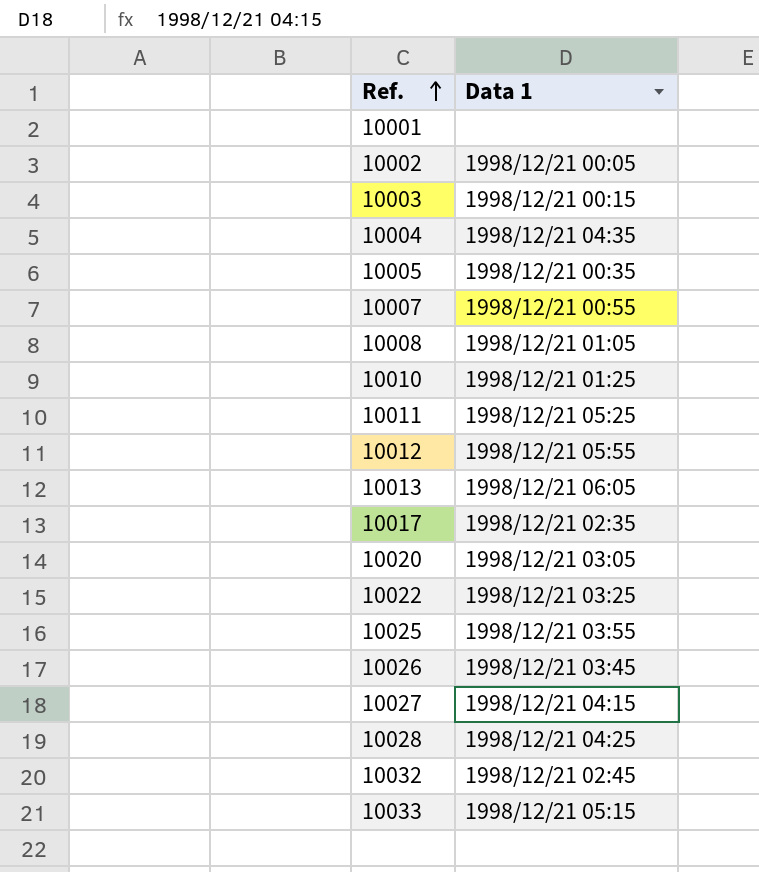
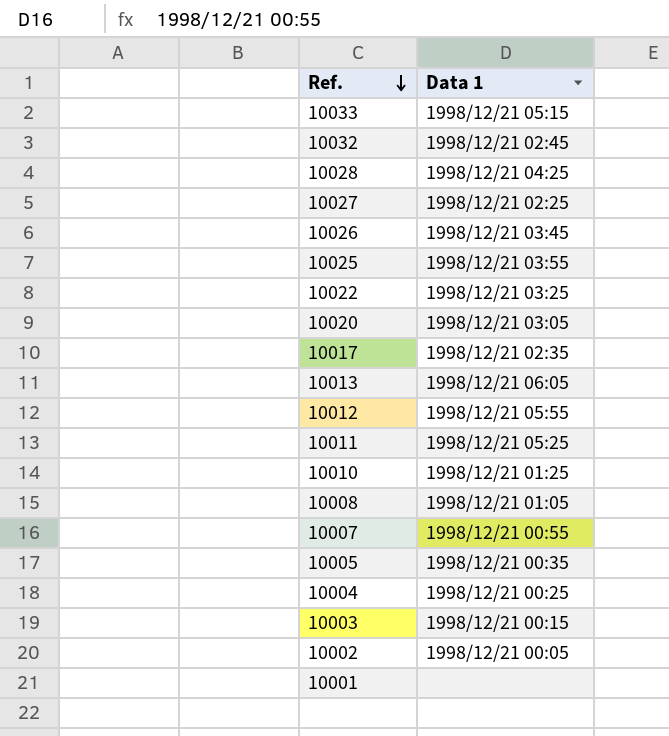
row order: Ref. ascending -> Ref. descending
10027 | Data 1: 1998/12/21 04:15 -> 1998/12/21 02:25
10004 | Data 1: 1998/12/21 04:35 -> 1998/12/21 00:25

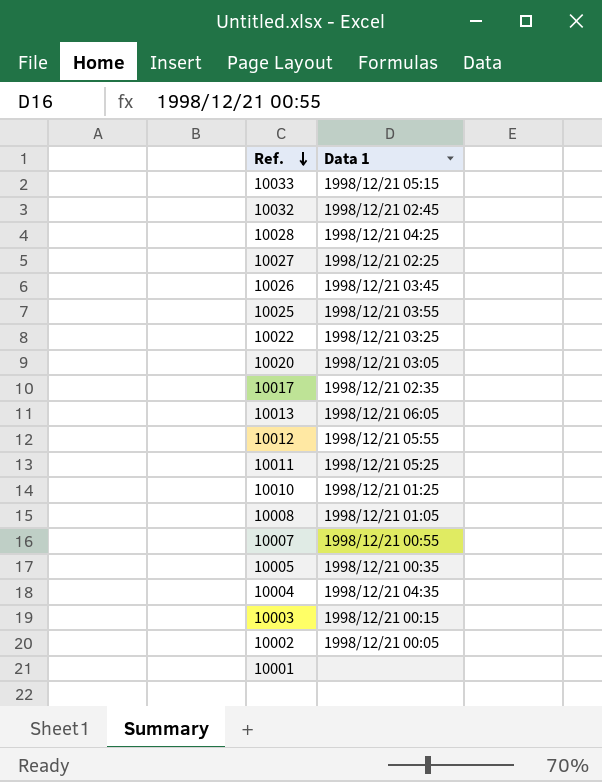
10004 | Data 1: 1998/12/21 00:25 -> 1998/12/21 04:35

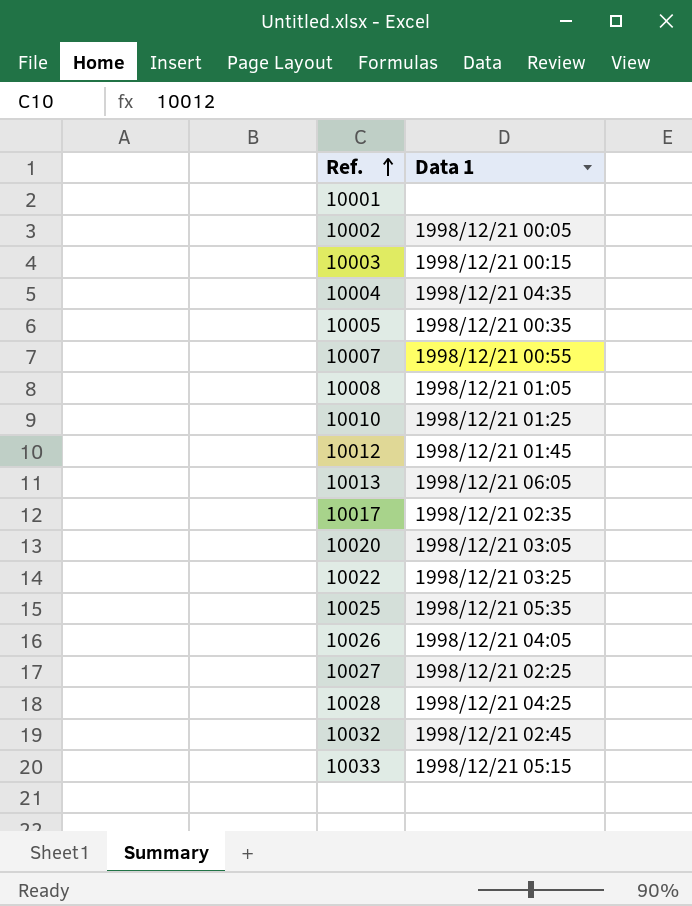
row order: Ref. descending -> Ref. ascending
row 10011: 1998/12/21 05:25 -> none
10012 | Data 1: 1998/12/21 05:55 -> 1998/12/21 01:45
10025 | Data 1: 1998/12/21 03:55 -> 1998/12/21 05:35
10026 | Data 1: 1998/12/21 03:45 -> 1998/12/21 04:05

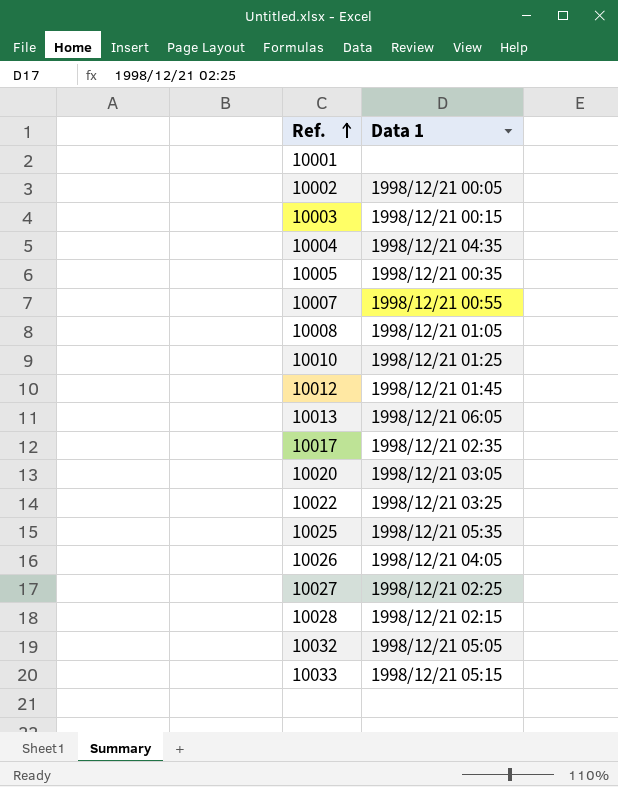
10028 | Data 1: 1998/12/21 04:25 -> 1998/12/21 02:15
10032 | Data 1: 1998/12/21 02:45 -> 1998/12/21 05:05

